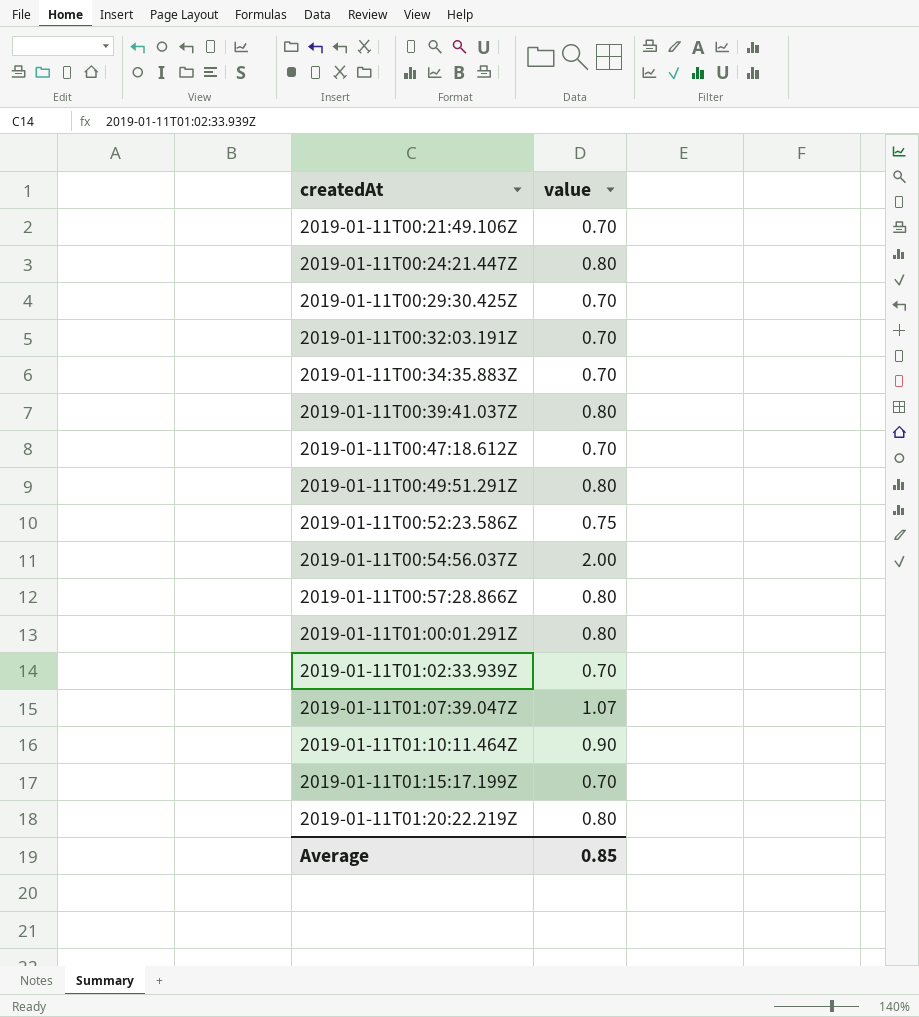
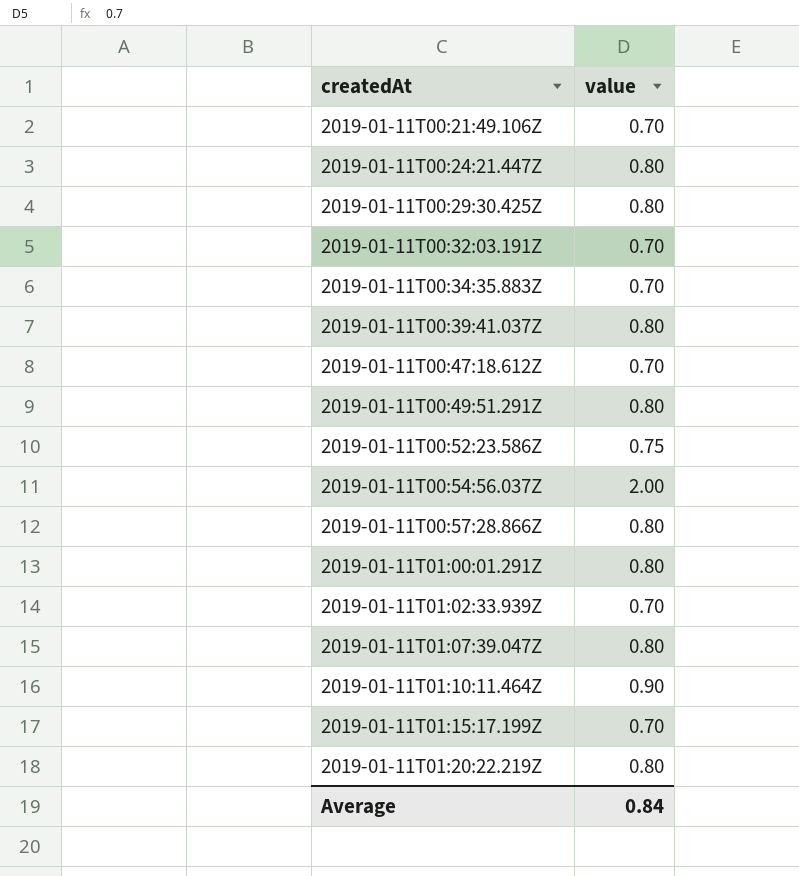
2019-01-11T00:29:30.425Z | value: 0.70 -> 0.80
2019-01-11T01:07:39.047Z | value: 1.07 -> 0.80
Average | value: 0.85 -> 0.84

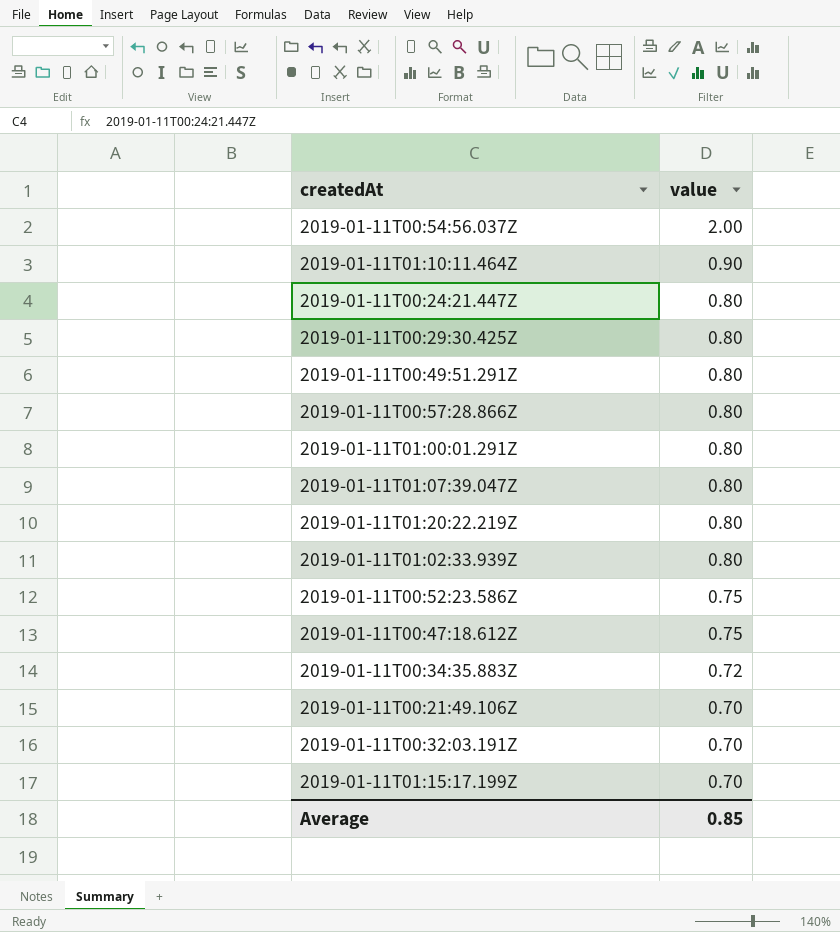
row order: createdAt ascending -> value descending
row 2019-01-11T00:39:41.037Z: 0.80 -> none
2019-01-11T01:02:33.939Z | value: 0.70 -> 0.80
2019-01-11T00:47:18.612Z | value: 0.70 -> 0.75
2019-01-11T00:34:35.883Z | value: 0.70 -> 0.72
Average | value: 0.84 -> 0.85

